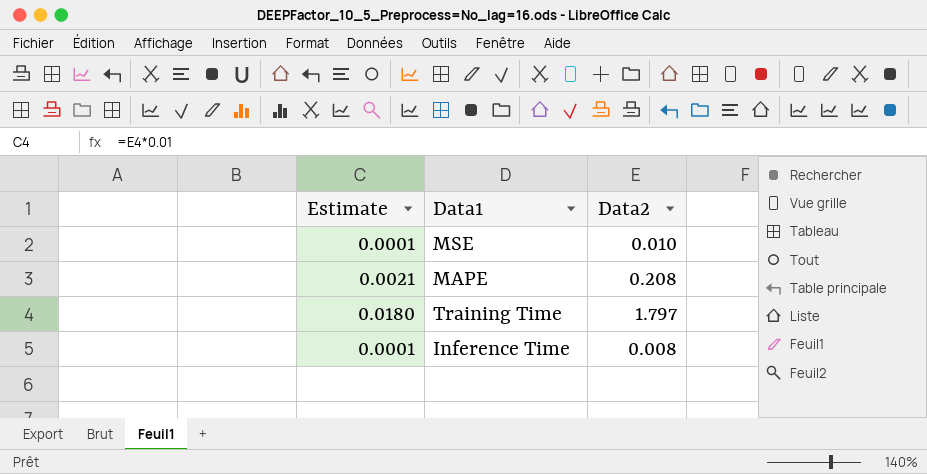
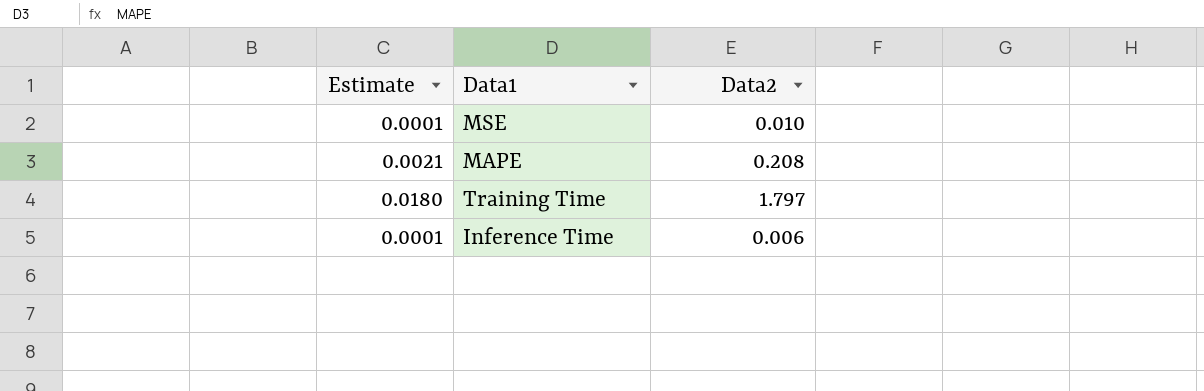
Inference Time | Data2: 0.008 -> 0.006

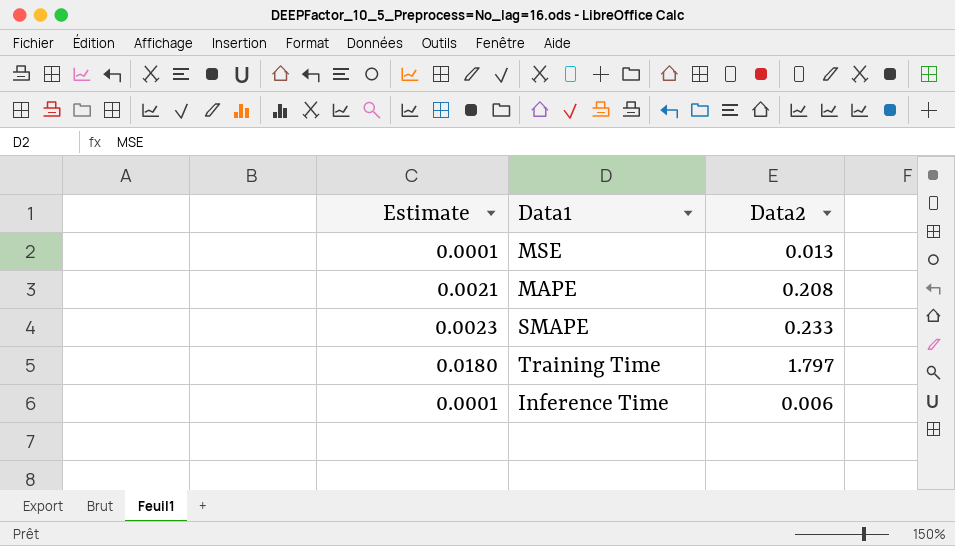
MSE | Data2: 0.010 -> 0.013
row SMAPE: none -> 0.0023 | 0.233

